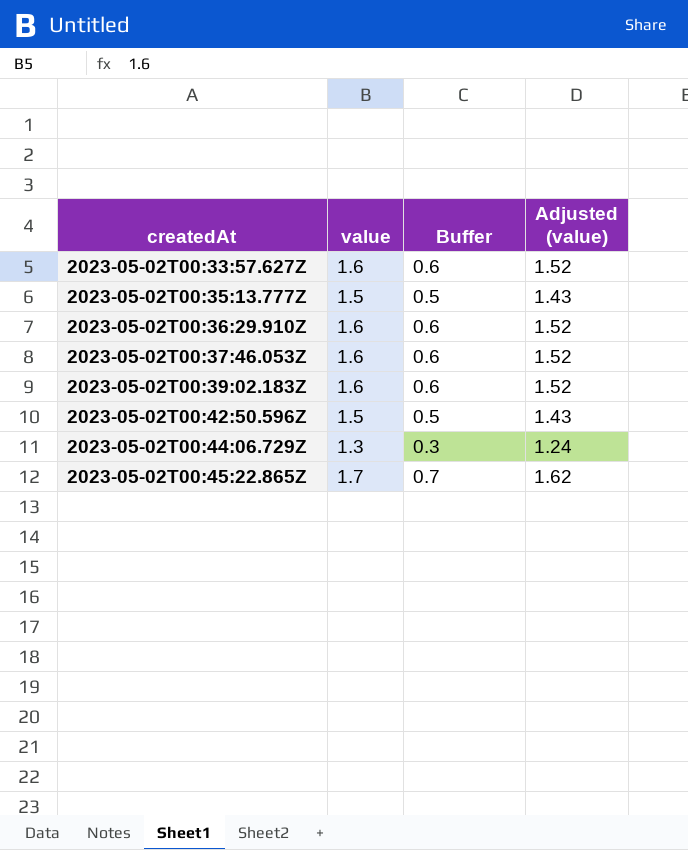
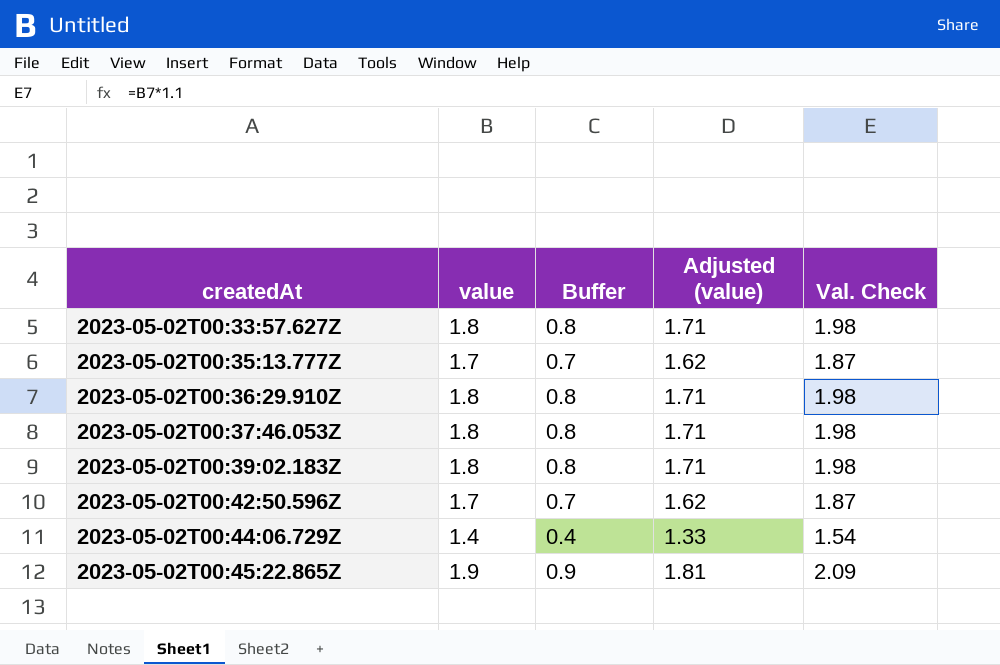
column Val. Check | formula: none -> [value] * 1.1
2023-05-02T00:33:57.627Z | value: 1.6 -> 1.8
2023-05-02T00:33:57.627Z | Buffer: 0.6 -> 0.8
2023-05-02T00:33:57.627Z | Adjusted (value): 1.52 -> 1.71
2023-05-02T00:35:13.777Z | value: 1.5 -> 1.7
2023-05-02T00:35:13.777Z | Buffer: 0.5 -> 0.7
2023-05-02T00:35:13.777Z | Adjusted (value): 1.43 -> 1.62
2023-05-02T00:36:29.910Z | value: 1.6 -> 1.8
2023-05-02T00:36:29.910Z | Buffer: 0.6 -> 0.8
2023-05-02T00:36:29.910Z | Adjusted (value): 1.52 -> 1.71
2023-05-02T00:37:46.053Z | value: 1.6 -> 1.8
2023-05-02T00:37:46.053Z | Buffer: 0.6 -> 0.8
2023-05-02T00:37:46.053Z | Adjusted (value): 1.52 -> 1.71
2023-05-02T00:39:02.183Z | value: 1.6 -> 1.8
2023-05-02T00:39:02.183Z | Buffer: 0.6 -> 0.8
2023-05-02T00:39:02.183Z | Adjusted (value): 1.52 -> 1.71
2023-05-02T00:42:50.596Z | value: 1.5 -> 1.7
2023-05-02T00:42:50.596Z | Buffer: 0.5 -> 0.7
2023-05-02T00:42:50.596Z | Adjusted (value): 1.43 -> 1.62
2023-05-02T00:44:06.729Z | value: 1.3 -> 1.4
2023-05-02T00:44:06.729Z | Buffer: 0.3 -> 0.4
2023-05-02T00:44:06.729Z | Adjusted (value): 1.24 -> 1.33
2023-05-02T00:45:22.865Z | value: 1.7 -> 1.9
2023-05-02T00:45:22.865Z | Buffer: 0.7 -> 0.9
2023-05-02T00:45:22.865Z | Adjusted (value): 1.62 -> 1.81

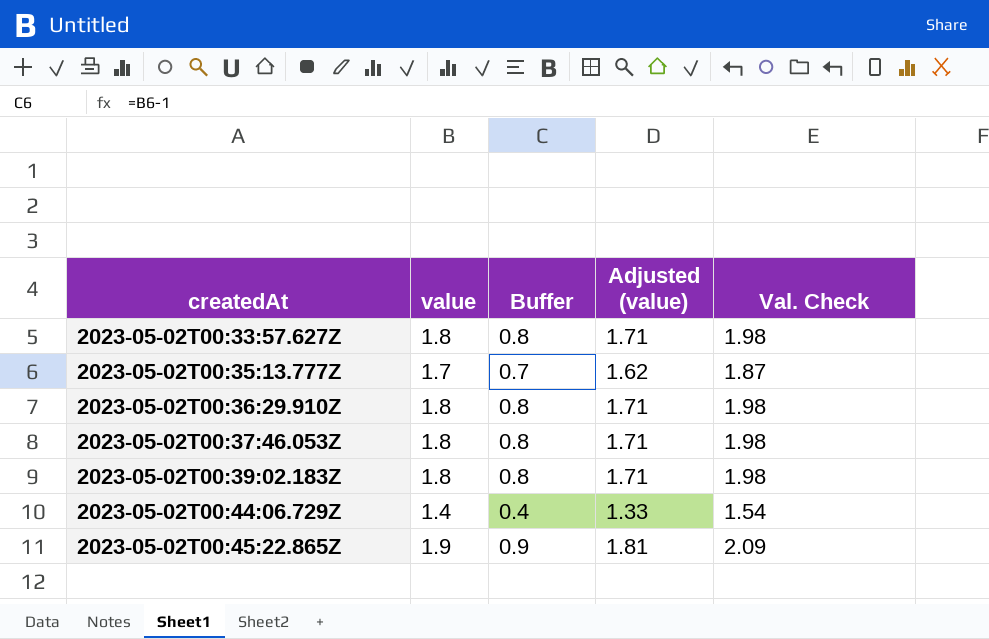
row 2023-05-02T00:42:50.596Z: 1.7 | 0.7 | 1.62 | 1.87 -> none

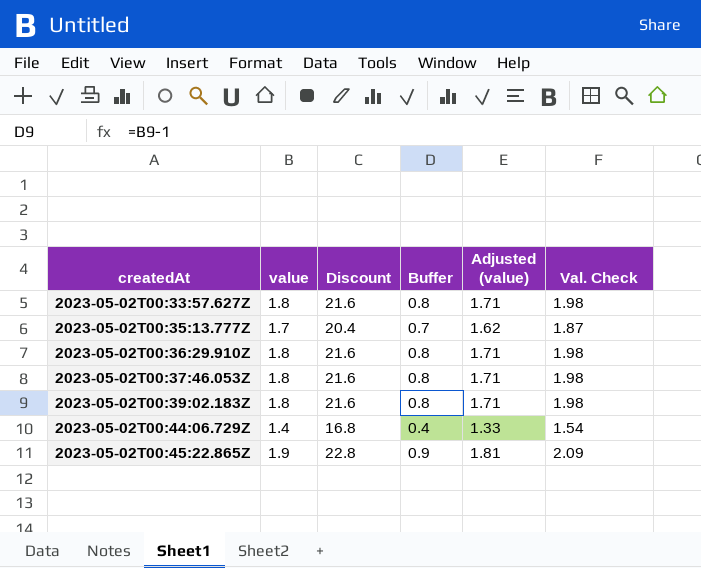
column Discount | formula: none -> [value] * 12

